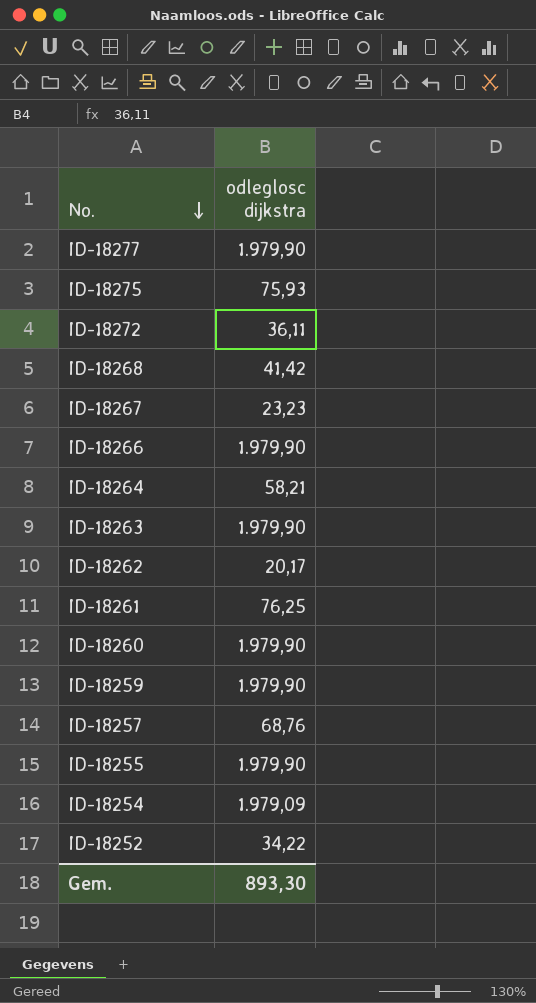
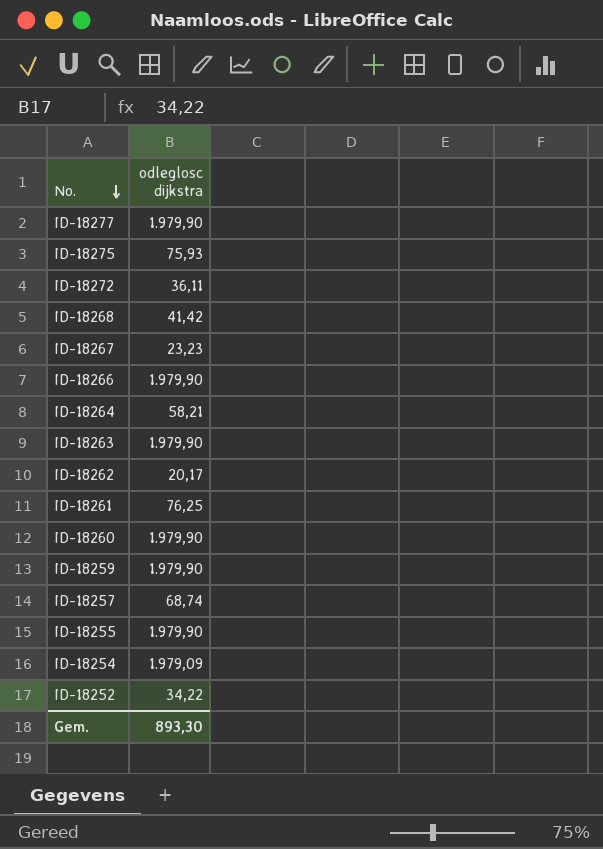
ID-18257 | odleglosc dijkstra: 68,76 -> 68,74

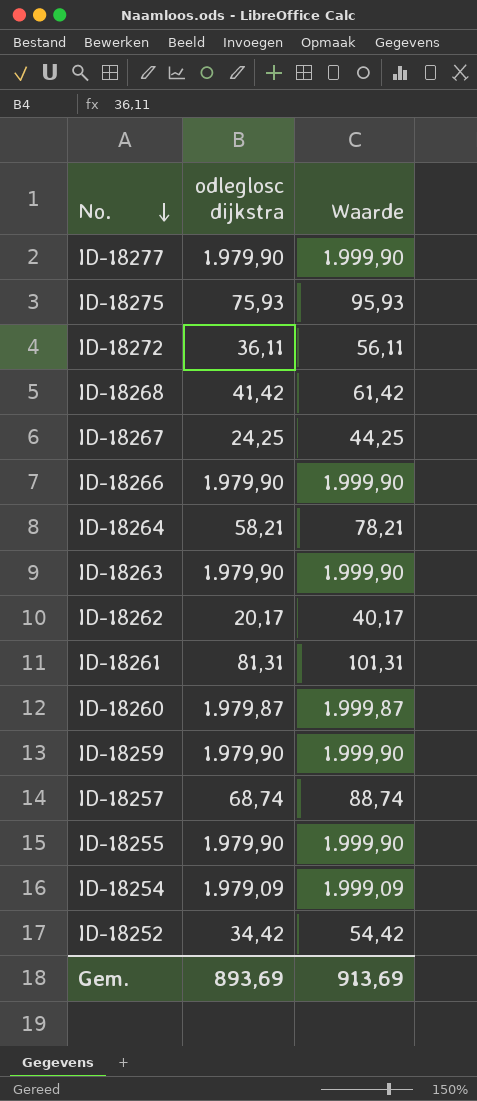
column Waarde | formula: none -> [odleglosc dijkstra] + 20
ID-18267 | odleglosc dijkstra: 23,23 -> 24,25
ID-18261 | odleglosc dijkstra: 76,25 -> 81,31
ID-18260 | odleglosc dijkstra: 1.979,90 -> 1.979,87
ID-18252 | odleglosc dijkstra: 34,22 -> 34,42
Gem. | odleglosc dijkstra: 893,30 -> 893,69

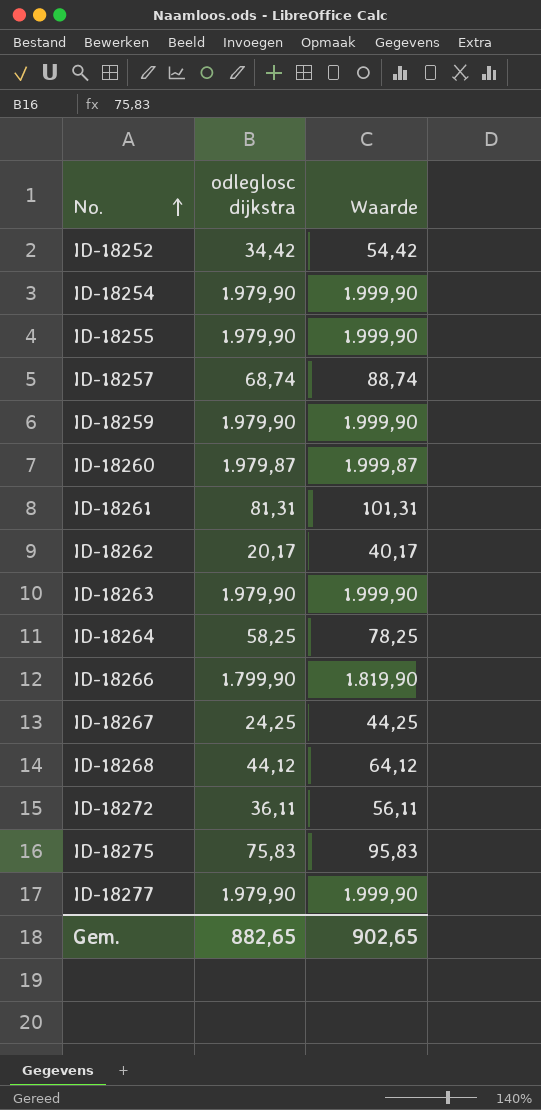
row order: No. descending -> No. ascending
ID-18254 | odleglosc dijkstra: 1.979,09 -> 1.979,90
ID-18254 | Waarde: 1.999,09 -> 1.999,90
ID-18264 | odleglosc dijkstra: 58,21 -> 58,25
ID-18264 | Waarde: 78,21 -> 78,25
ID-18266 | odleglosc dijkstra: 1.979,90 -> 1.799,90
ID-18266 | Waarde: 1.999,90 -> 1.819,90
ID-18268 | odleglosc dijkstra: 41,42 -> 44,12
ID-18268 | Waarde: 61,42 -> 64,12
ID-18275 | odleglosc dijkstra: 75,93 -> 75,83
ID-18275 | Waarde: 95,93 -> 95,83
Gem. | odleglosc dijkstra: 893,69 -> 882,65
Gem. | Waarde: 913,69 -> 902,65

